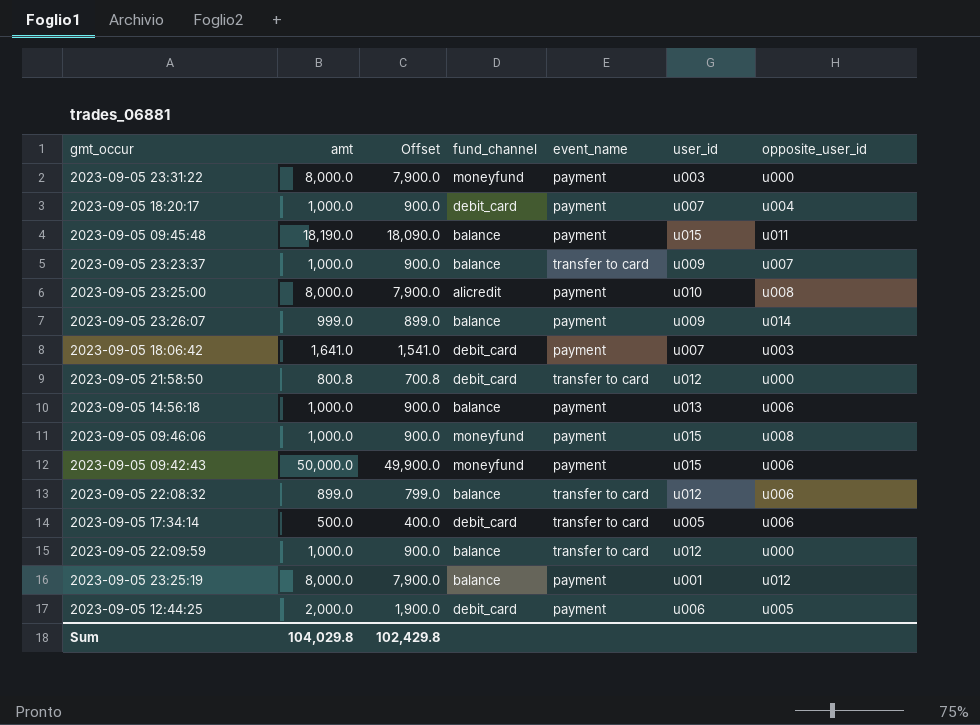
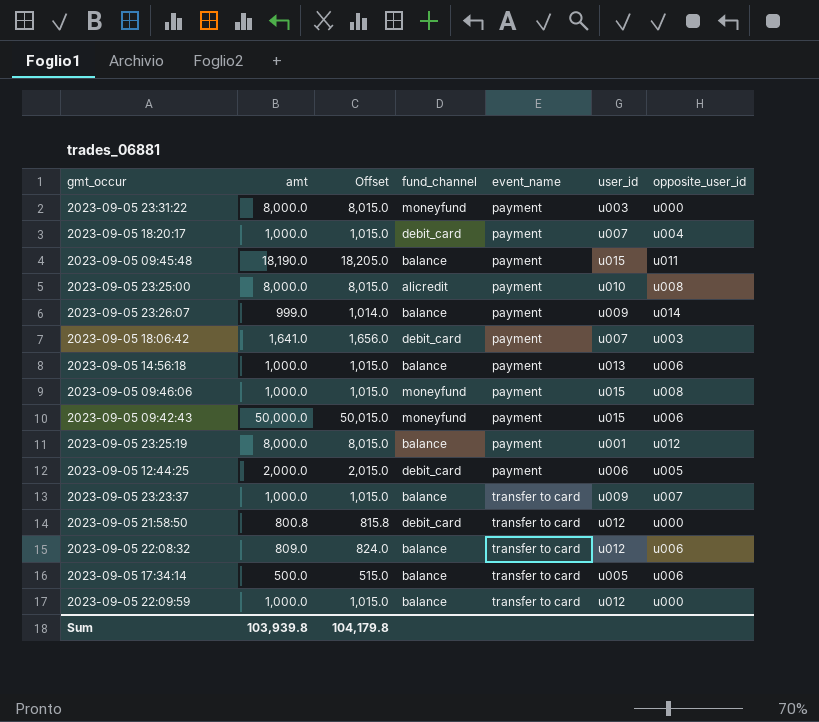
row order: none -> event_name ascending
column Offset | formula: [amt] - 100 -> [amt] + 15
2023-09-05 22:08:32 | amt: 899.0 -> 809.0
2023-09-05 17:34:14 | fund_channel: debit_card -> balance
Sum | amt: 104,029.8 -> 103,939.8
Sum | Offset: 102,429.8 -> 104,179.8

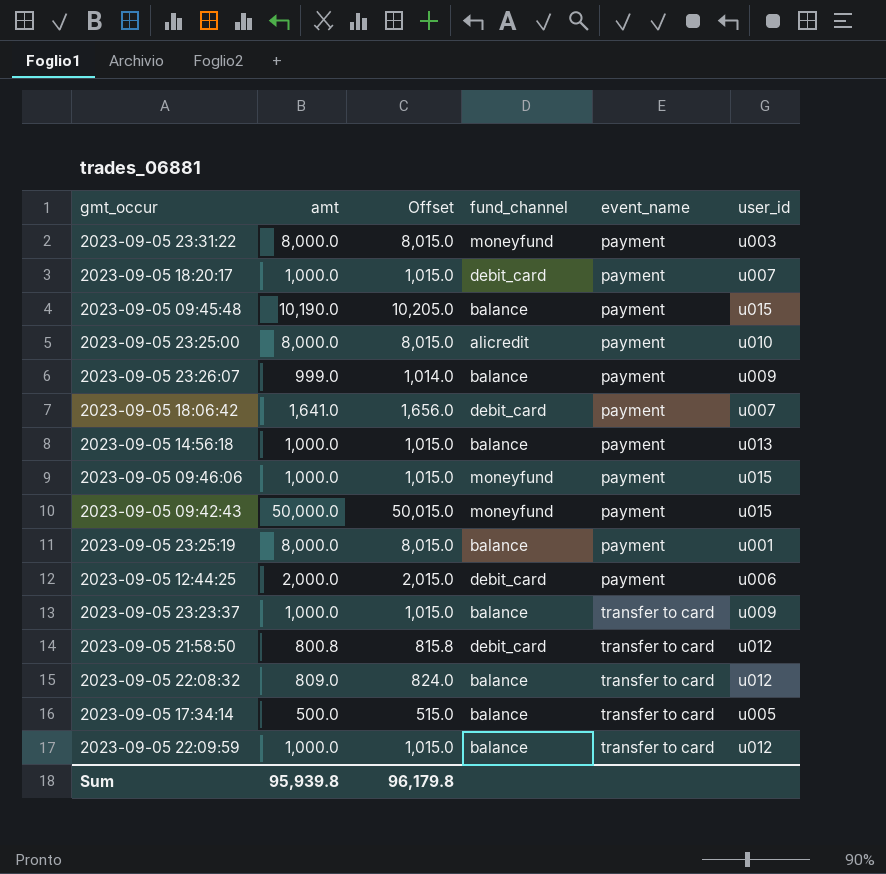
column opposite_user_id | position: 7 -> none
2023-09-05 09:45:48 | amt: 18,190.0 -> 10,190.0
2023-09-05 09:45:48 | Offset: 18,205.0 -> 10,205.0
Sum | amt: 103,939.8 -> 95,939.8
Sum | Offset: 104,179.8 -> 96,179.8

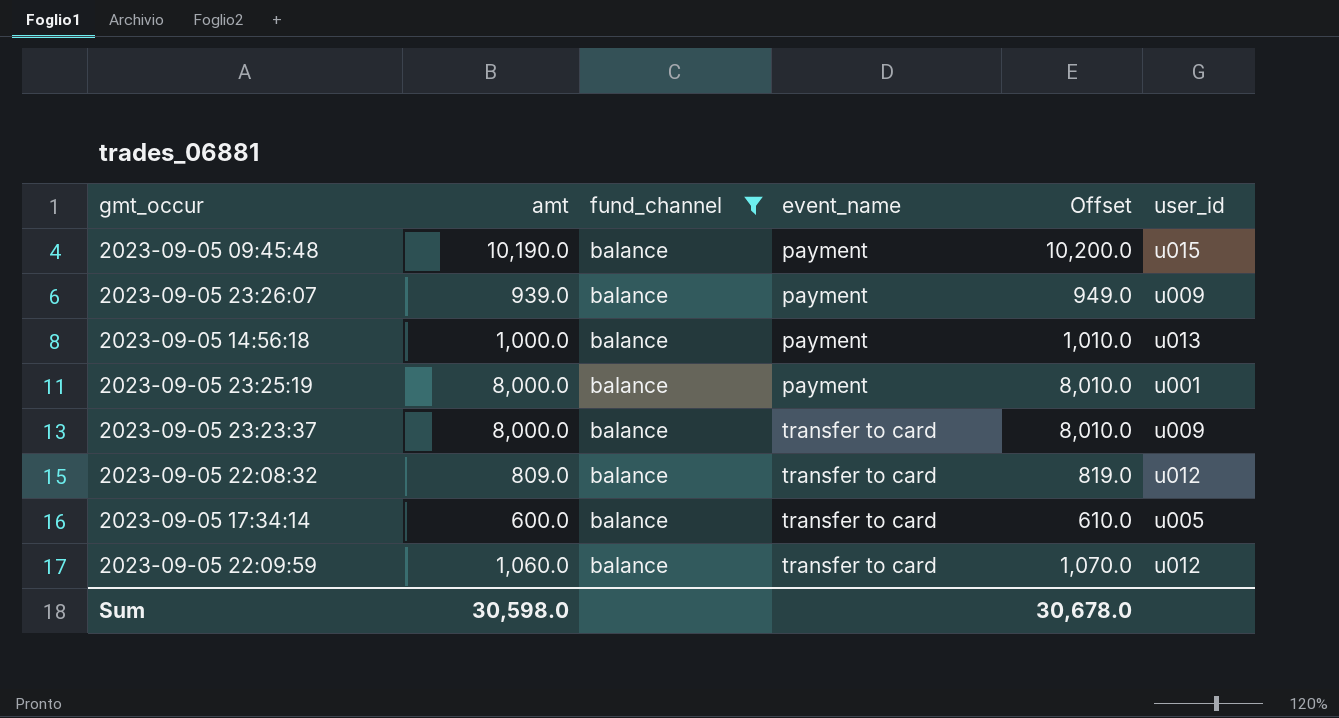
filter: none -> fund_channel = balance
column Offset | formula: [amt] + 15 -> [amt] + 10
column Offset | position: 3 -> 5
2023-09-05 23:26:07 | amt: 999.0 -> 939.0
2023-09-05 23:23:37 | amt: 1,000.0 -> 8,000.0
2023-09-05 17:34:14 | amt: 500.0 -> 600.0
2023-09-05 22:09:59 | amt: 1,000.0 -> 1,060.0
Sum | amt: 95,939.8 -> 30,598.0
Sum | Offset: 96,179.8 -> 30,678.0

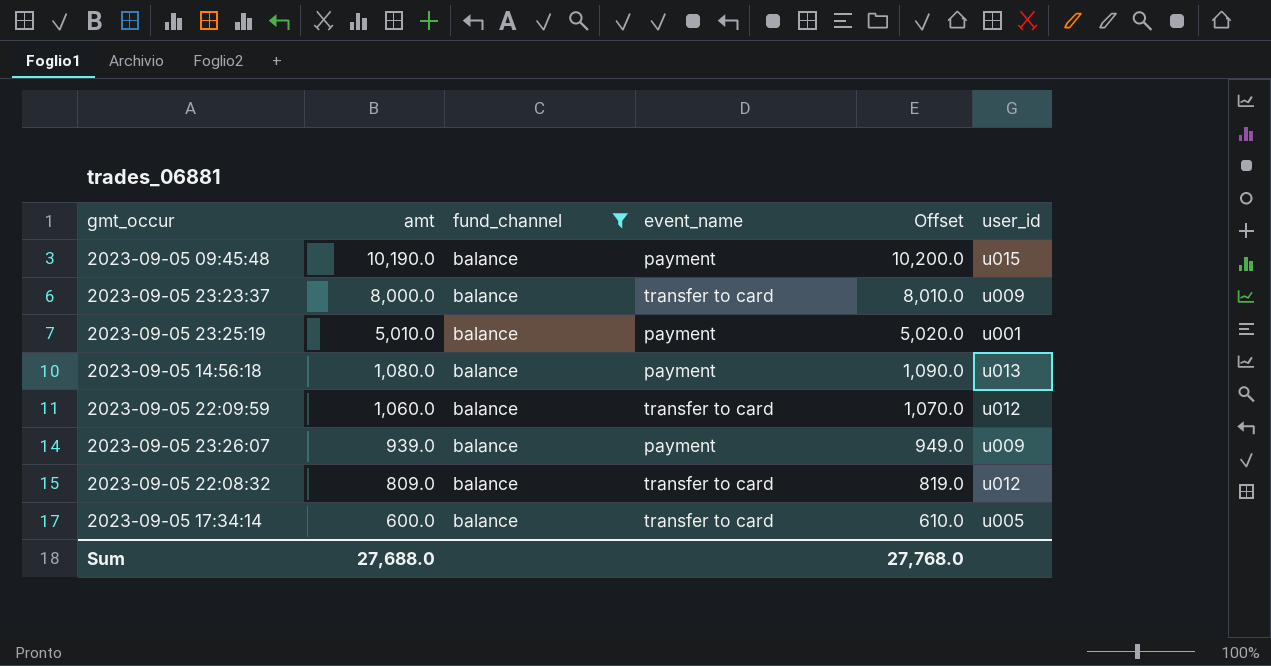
row order: event_name ascending -> amt descending
2023-09-05 23:25:19 | amt: 8,000.0 -> 5,010.0
2023-09-05 23:25:19 | Offset: 8,010.0 -> 5,020.0
2023-09-05 14:56:18 | amt: 1,000.0 -> 1,080.0
2023-09-05 14:56:18 | Offset: 1,010.0 -> 1,090.0
Sum | amt: 30,598.0 -> 27,688.0
Sum | Offset: 30,678.0 -> 27,768.0

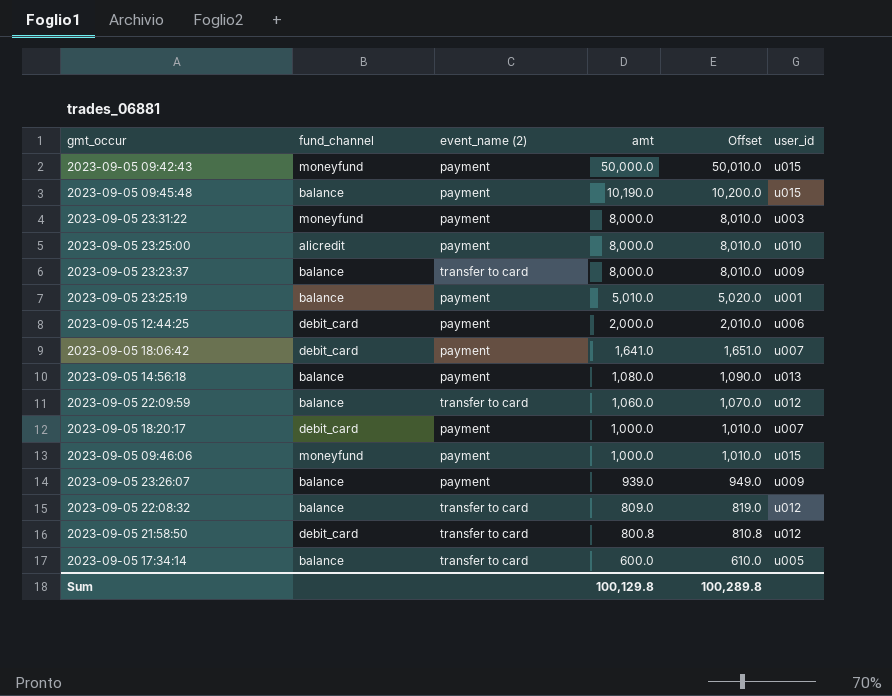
filter: fund_channel = balance -> none
column name: event_name -> event_name (2)
column amt | position: 2 -> 4
Sum | amt: 27,688.0 -> 100,129.8
Sum | Offset: 27,768.0 -> 100,289.8

